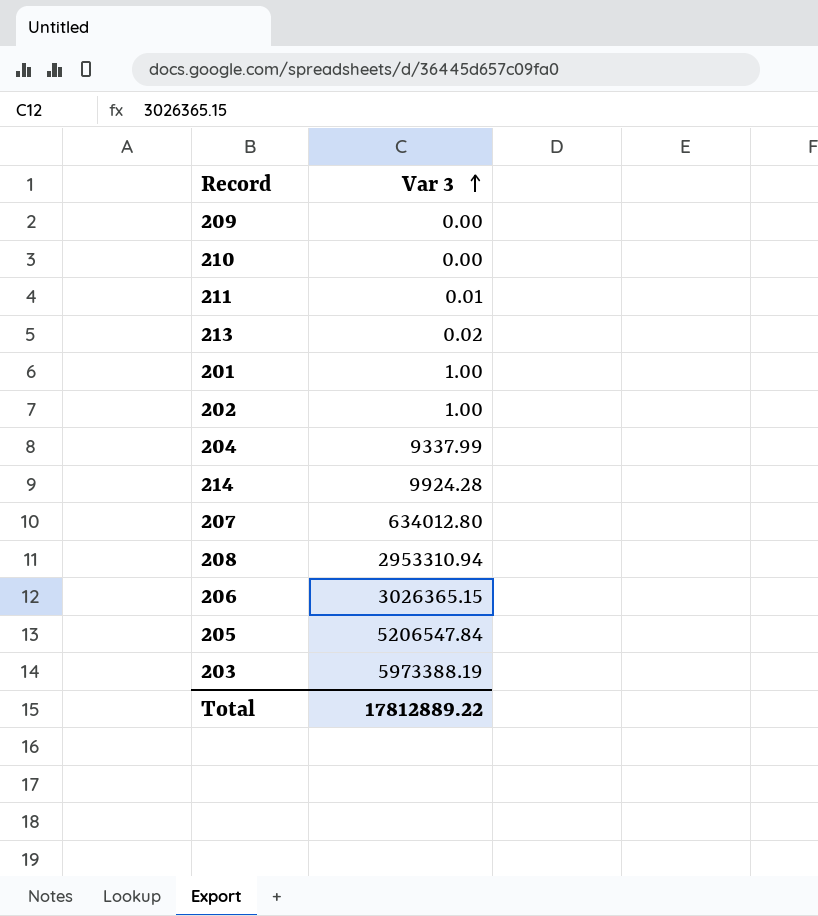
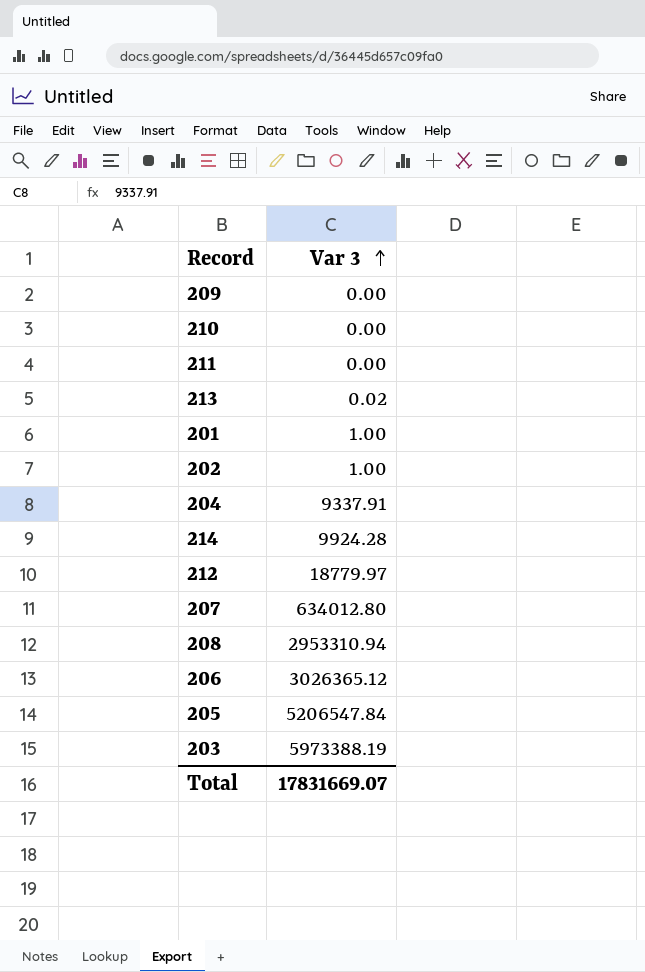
211 | Var 3: 0.01 -> 0.00
204 | Var 3: 9337.99 -> 9337.91
row 212: none -> 18779.97
206 | Var 3: 3026365.15 -> 3026365.12
Total | Var 3: 17812889.22 -> 17831669.07

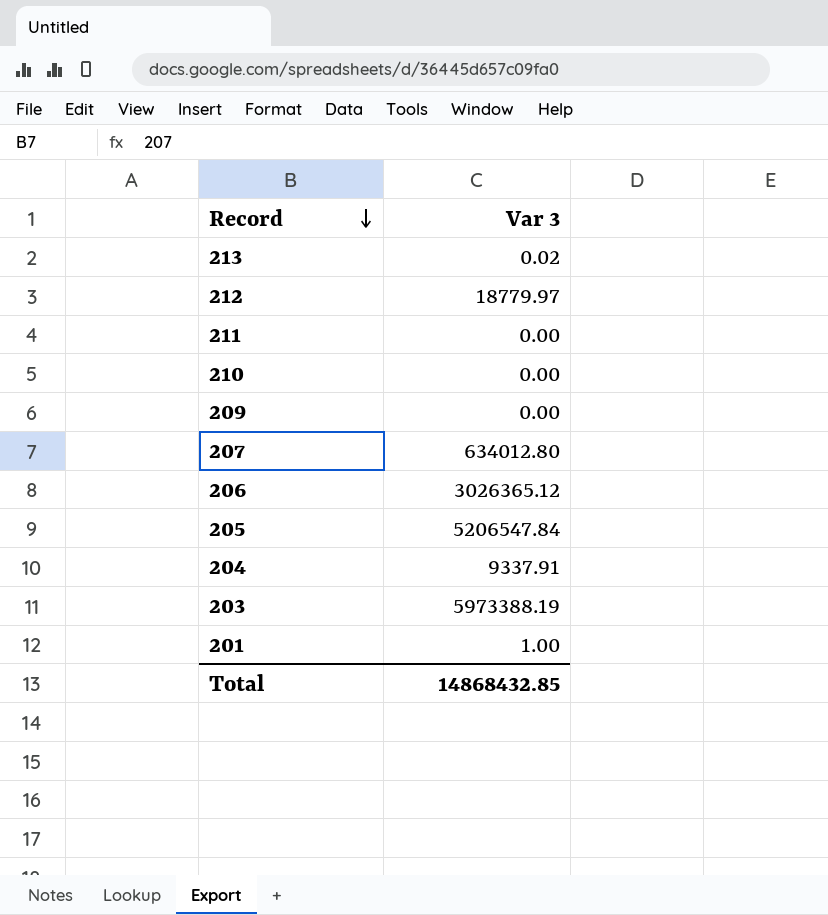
row order: Var 3 ascending -> Record descending
row 202: 1.00 -> none
row 214: 9924.28 -> none
row 208: 2953310.94 -> none
Total | Var 3: 17831669.07 -> 14868432.85

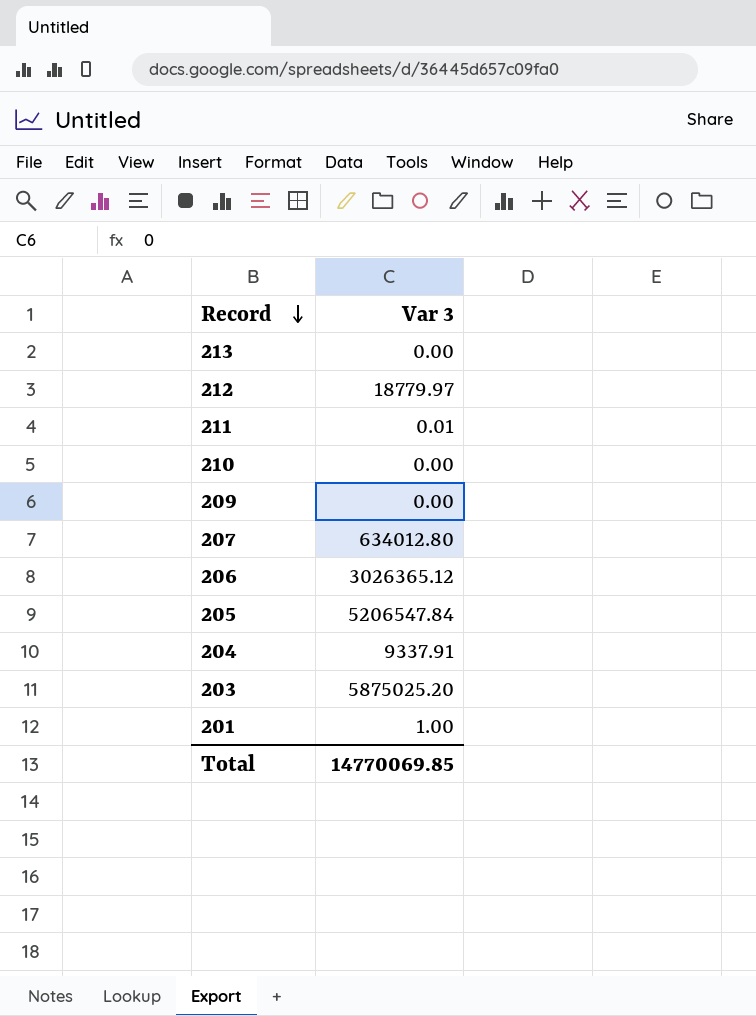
213 | Var 3: 0.02 -> 0.00
211 | Var 3: 0.00 -> 0.01
203 | Var 3: 5973388.19 -> 5875025.20
Total | Var 3: 14868432.85 -> 14770069.85

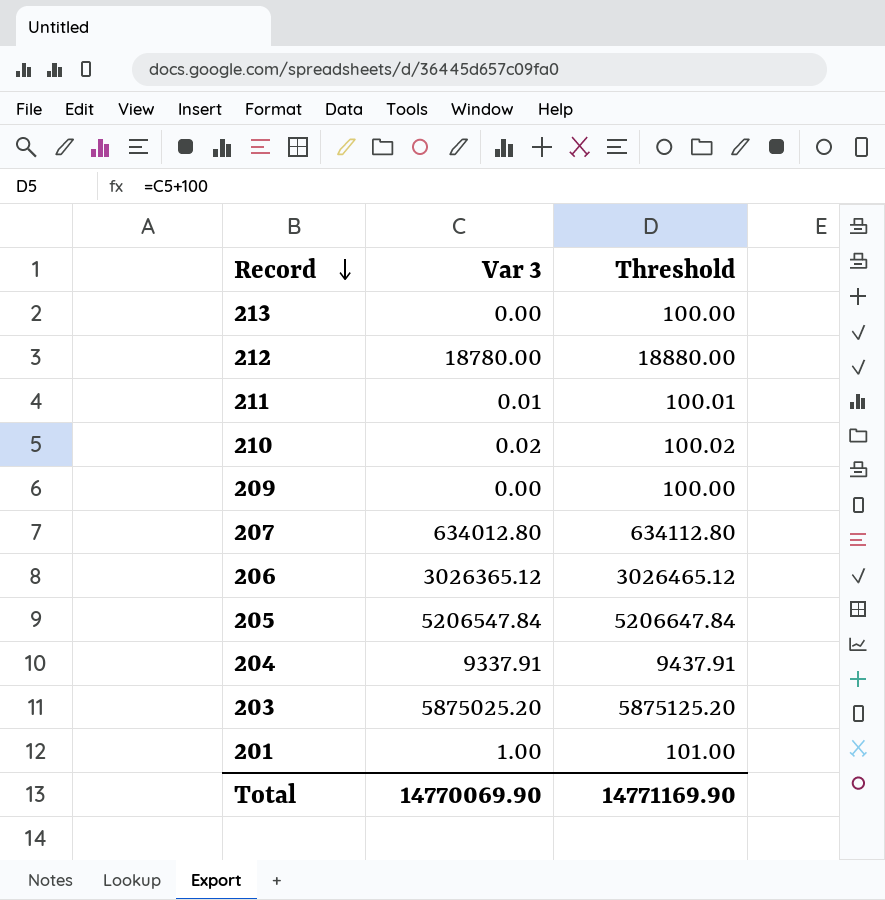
column Threshold | formula: none -> [Var 3] + 100
212 | Var 3: 18779.97 -> 18780.00
210 | Var 3: 0.00 -> 0.02
Total | Var 3: 14770069.85 -> 14770069.90

